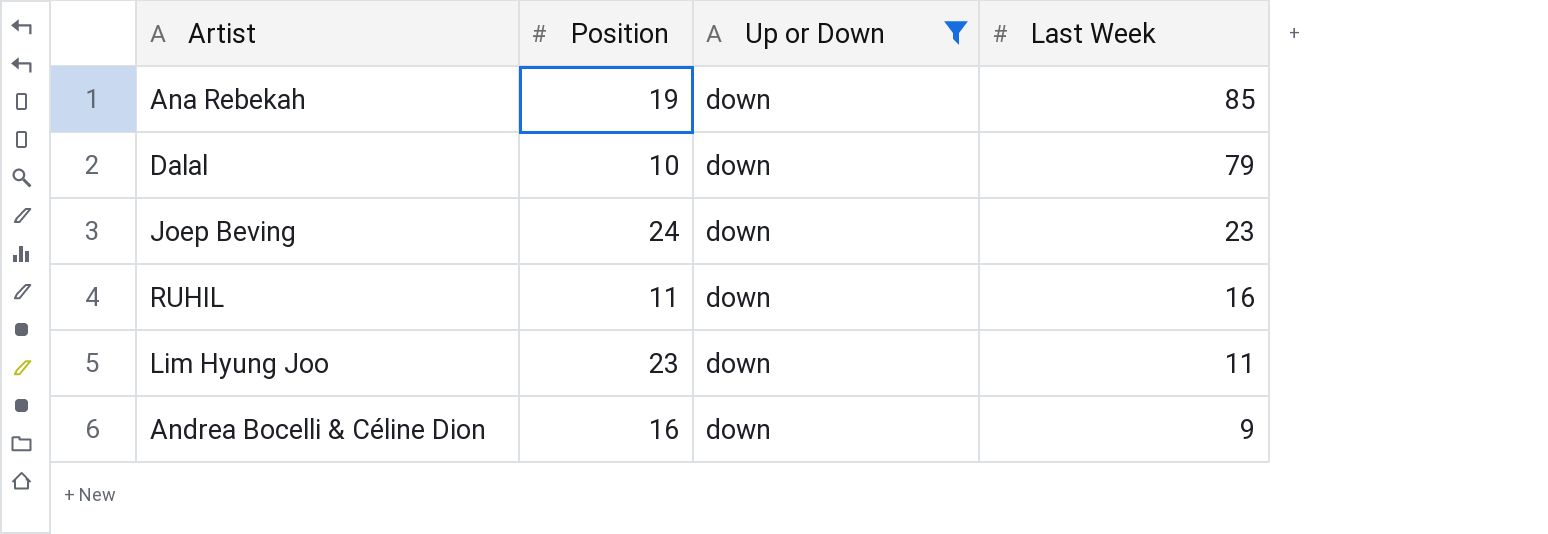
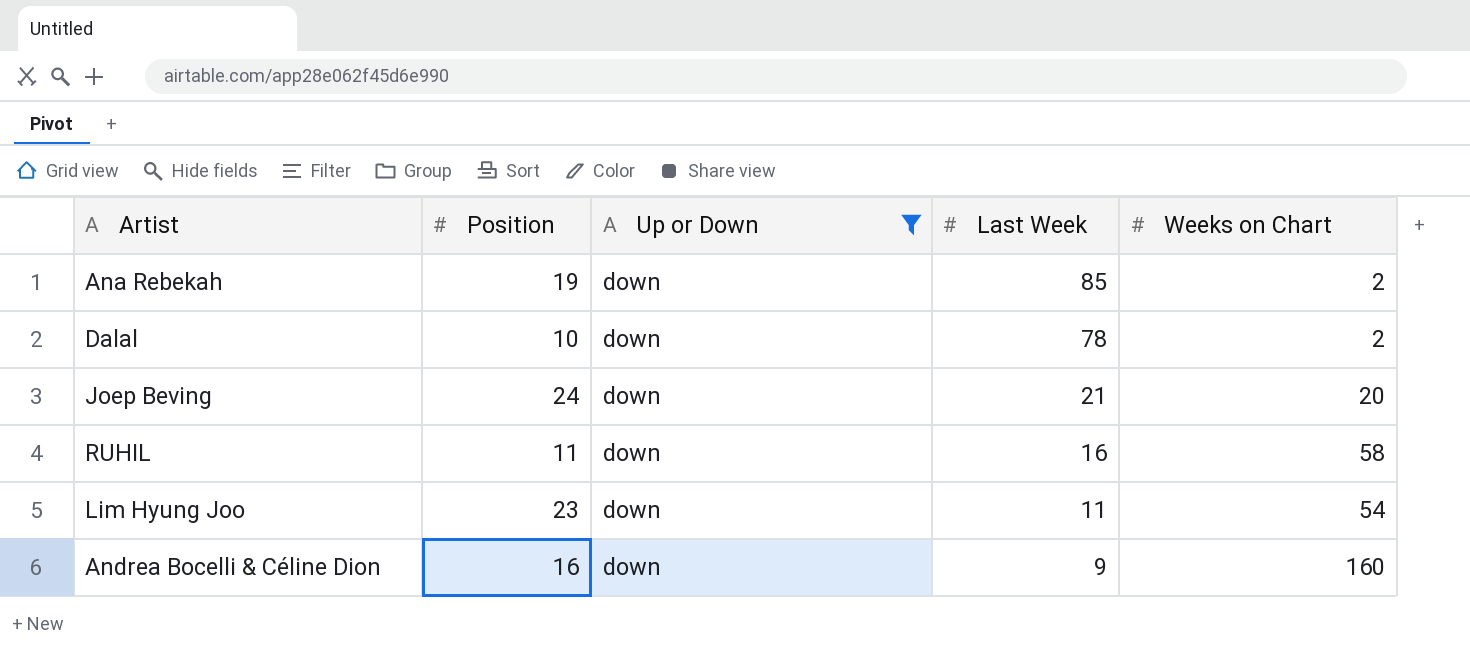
column Weeks on Chart | position: none -> 5
Dalal | Last Week: 79 -> 78
Joep Beving | Last Week: 23 -> 21

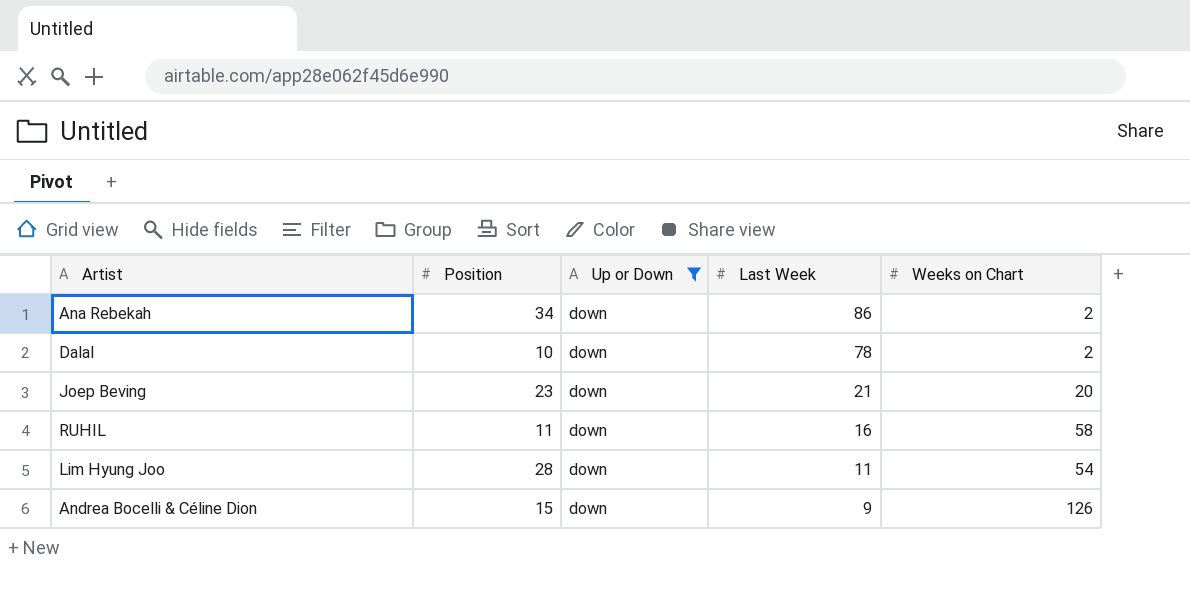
Ana Rebekah | Position: 19 -> 34
Ana Rebekah | Last Week: 85 -> 86
Joep Beving | Position: 24 -> 23
Lim Hyung Joo | Position: 23 -> 28
Andrea Bocelli & Céline Dion | Position: 16 -> 15
Andrea Bocelli & Céline Dion | Weeks on Chart: 160 -> 126

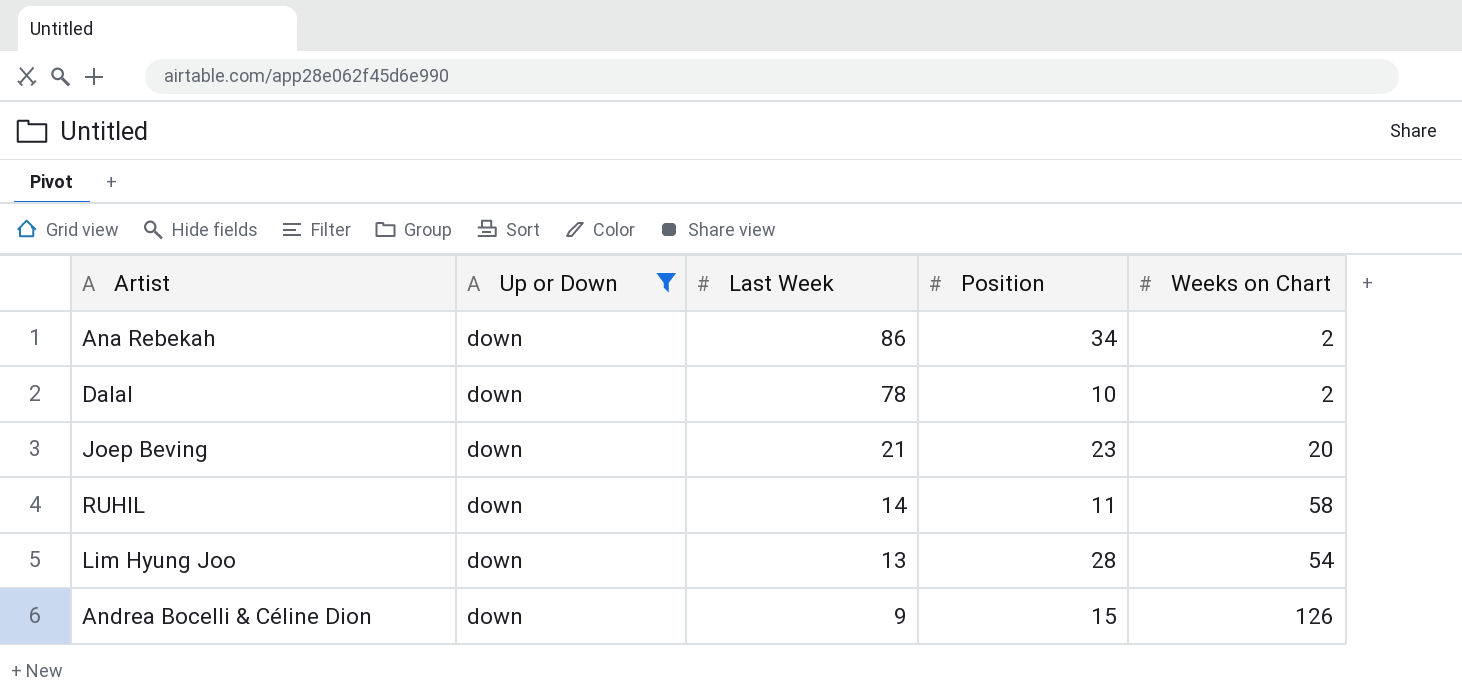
column Position | position: 2 -> 4
RUHIL | Last Week: 16 -> 14
Lim Hyung Joo | Last Week: 11 -> 13

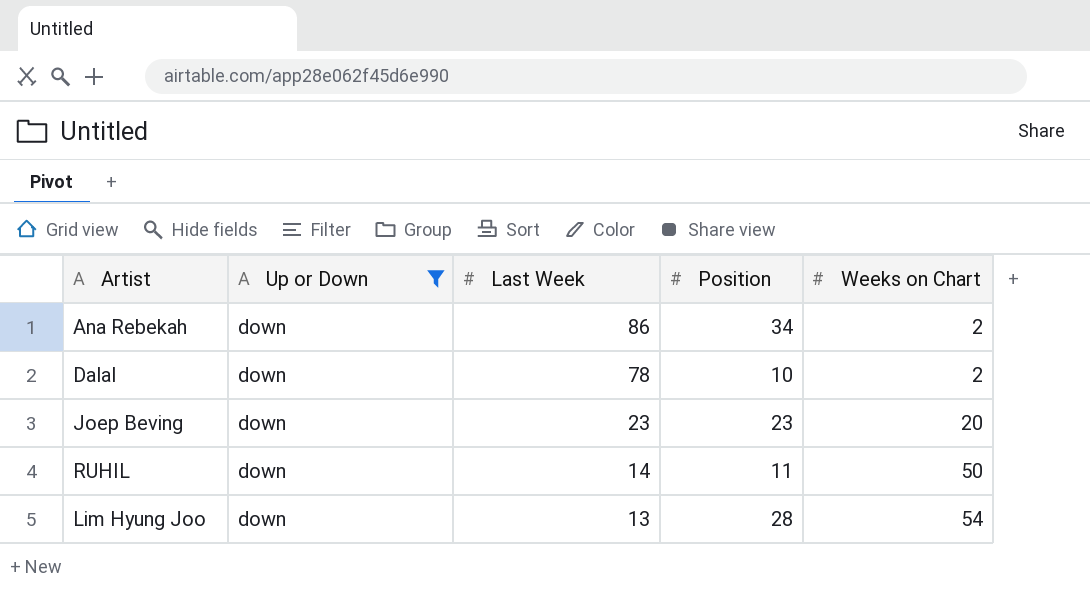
row Andrea Bocelli & Céline Dion: down | 9 | 15 | 126 -> none
Joep Beving | Last Week: 21 -> 23
RUHIL | Weeks on Chart: 58 -> 50

